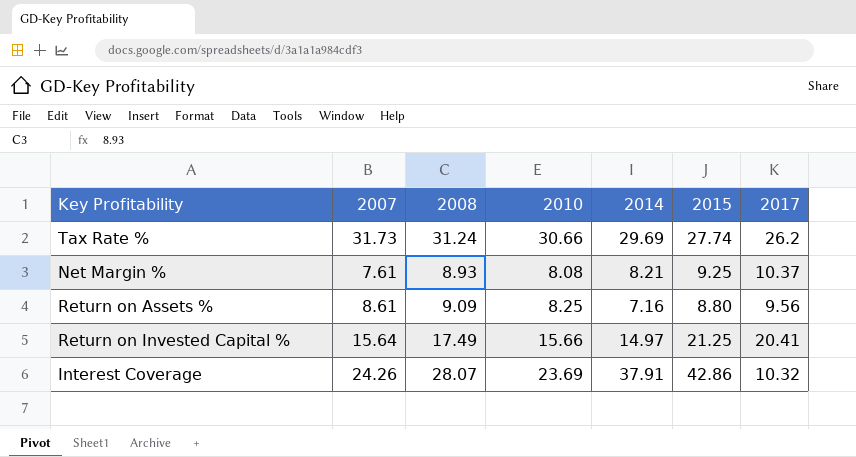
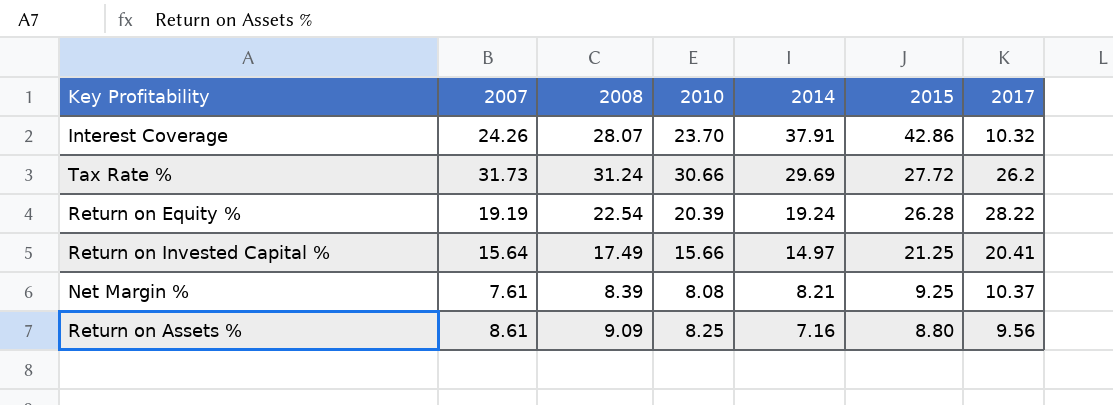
row order: none -> 2014 descending
Interest Coverage | 2010: 23.69 -> 23.70
Tax Rate % | 2015: 27.74 -> 27.72
row Return on Equity %: none -> 19.19 | 22.54 | 20.39 | 19.24 | 26.28 | 28.22
Net Margin % | 2008: 8.93 -> 8.39

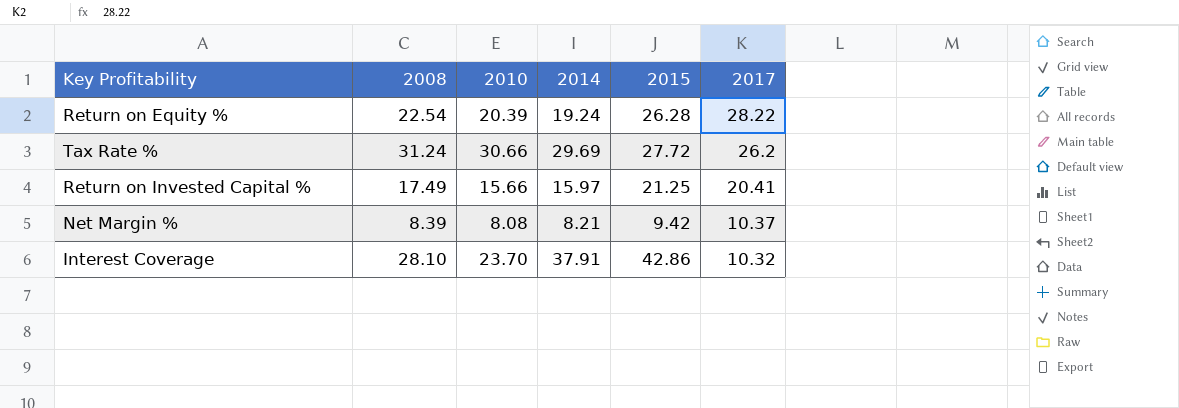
row order: 2014 descending -> 2017 descending
column 2007 | position: 2 -> none
row Return on Assets %: 8.61 | 9.09 | 8.25 | 7.16 | 8.80 | 9.56 -> none
Return on Invested Capital % | 2014: 14.97 -> 15.97
Net Margin % | 2015: 9.25 -> 9.42
Interest Coverage | 2008: 28.07 -> 28.10

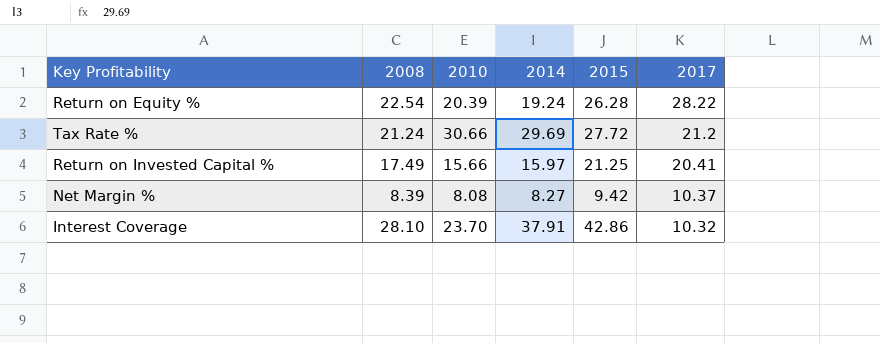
Tax Rate % | 2008: 31.24 -> 21.24
Tax Rate % | 2017: 26.2 -> 21.2
Net Margin % | 2014: 8.21 -> 8.27

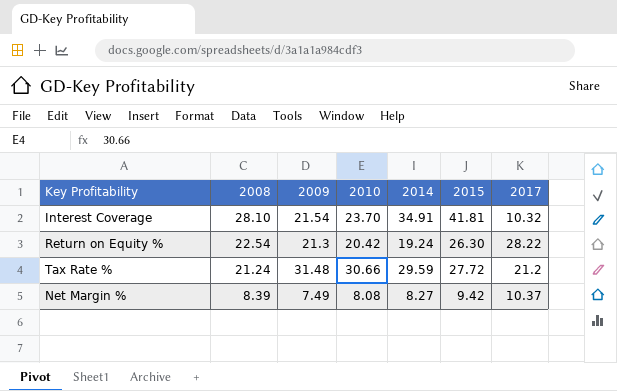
row order: 2017 descending -> 2008 descending
column 2009 | position: none -> 3
row Return on Invested Capital %: 17.49 | 15.66 | 15.97 | 21.25 | 20.41 -> none
Interest Coverage | 2014: 37.91 -> 34.91
Interest Coverage | 2015: 42.86 -> 41.81
Return on Equity % | 2010: 20.39 -> 20.42
Return on Equity % | 2015: 26.28 -> 26.30
Tax Rate % | 2014: 29.69 -> 29.59

